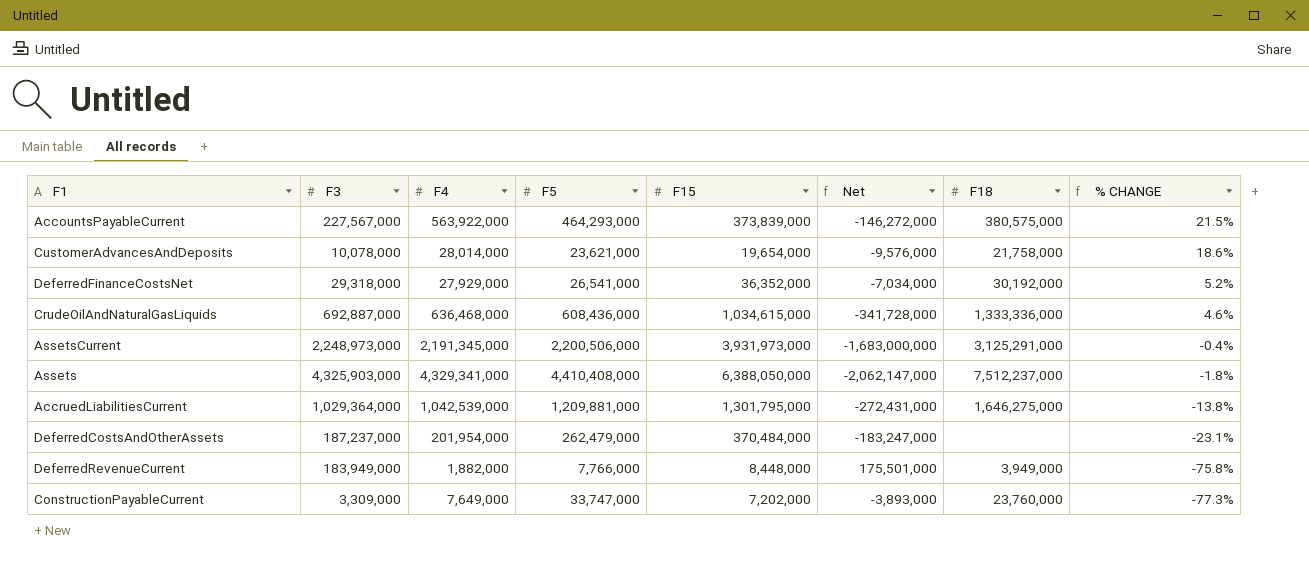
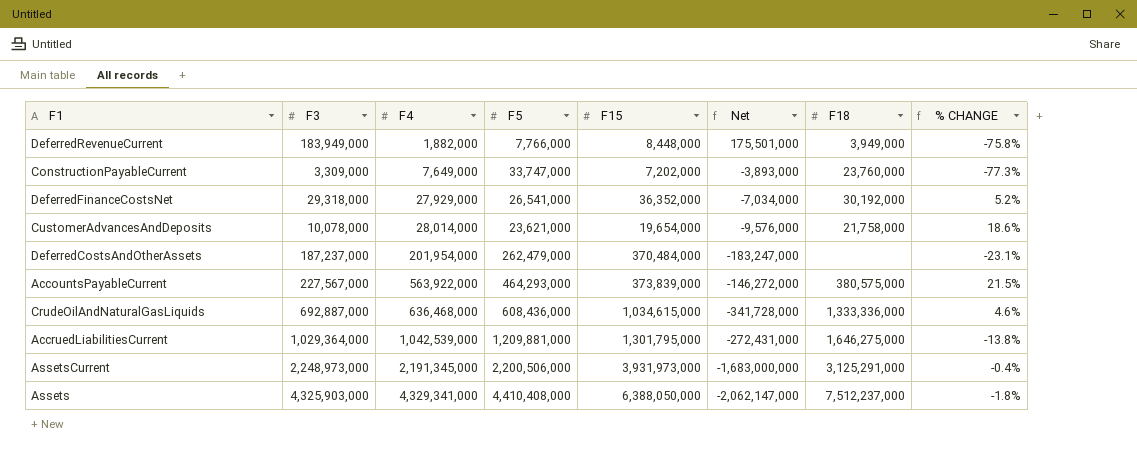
row order: % CHANGE descending -> F4 ascending

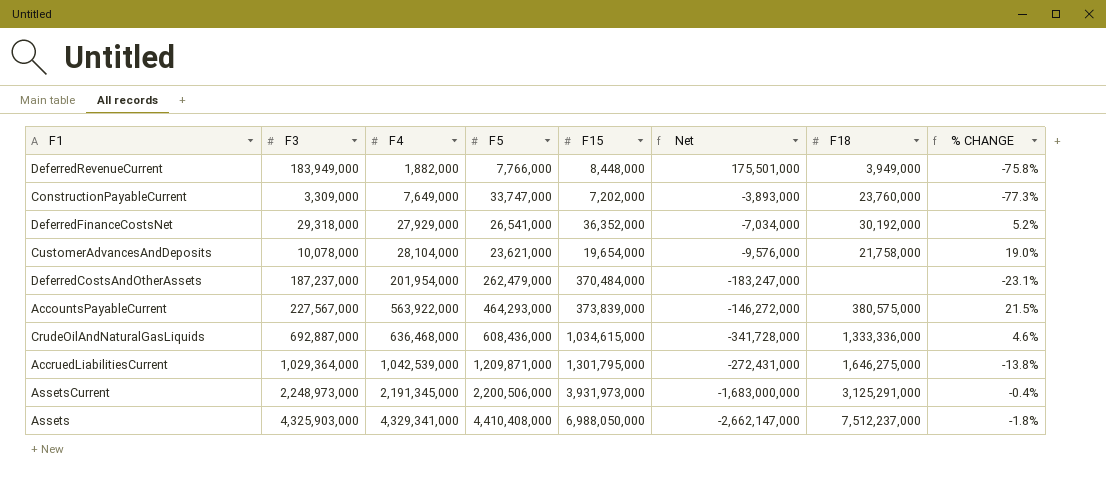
CustomerAdvancesAndDeposits | F4: 28,014,000 -> 28,104,000
CustomerAdvancesAndDeposits | % CHANGE: 18.6% -> 19.0%
AccruedLiabilitiesCurrent | F5: 1,209,881,000 -> 1,209,871,000
Assets | F15: 6,388,050,000 -> 6,988,050,000
Assets | Net: -2,062,147,000 -> -2,662,147,000

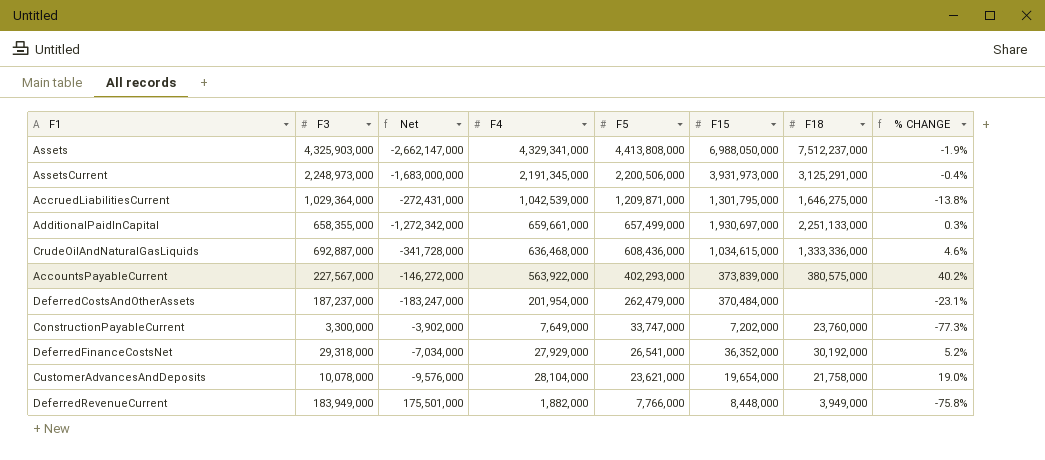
row order: F4 ascending -> F5 descending
column Net | position: 6 -> 3
Assets | F5: 4,410,408,000 -> 4,413,808,000
Assets | % CHANGE: -1.8% -> -1.9%
row AdditionalPaidInCapital: none -> 658,355,000 | -1,272,342,000 | 659,661,000 | 657,499,000 | 1,930,697,000 | 2,251,133,000 | 0.3%
AccountsPayableCurrent | F5: 464,293,000 -> 402,293,000
AccountsPayableCurrent | % CHANGE: 21.5% -> 40.2%
ConstructionPayableCurrent | F3: 3,309,000 -> 3,300,000
ConstructionPayableCurrent | Net: -3,893,000 -> -3,902,000

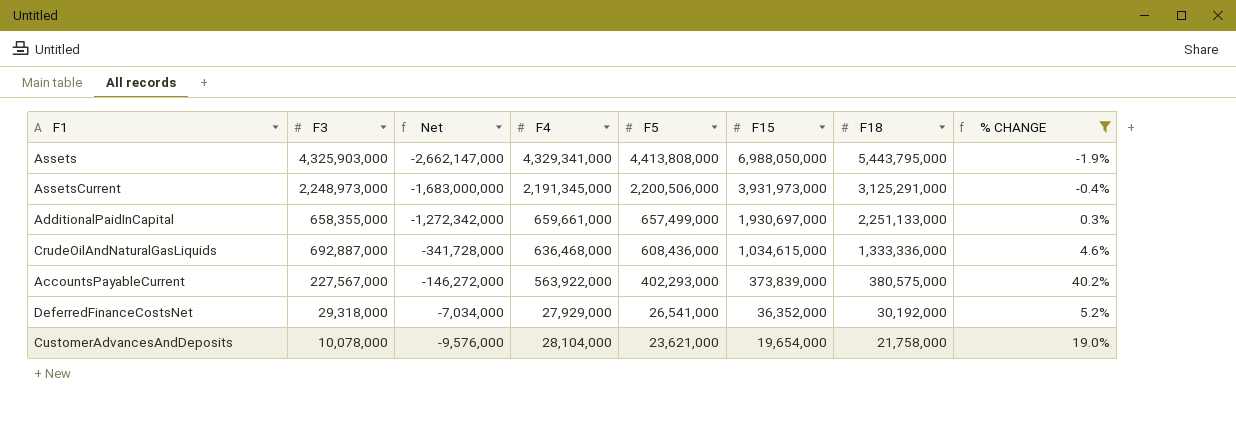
filter: none -> % CHANGE >= -1.9%
Assets | F18: 7,512,237,000 -> 5,443,795,000

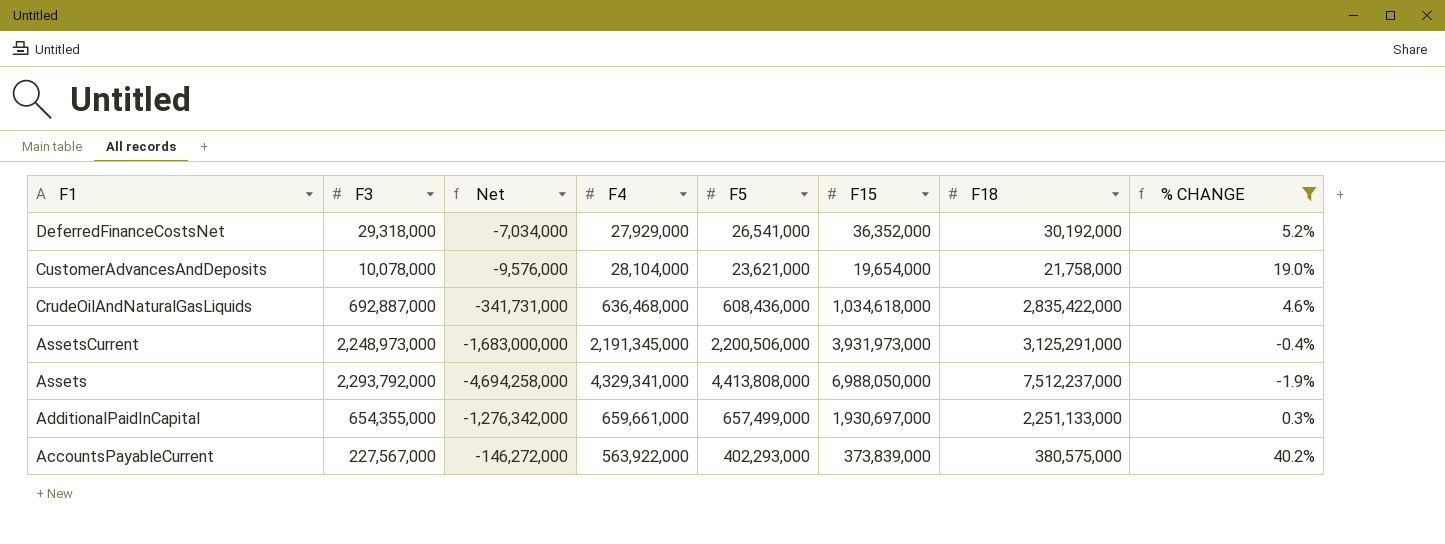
row order: F5 descending -> F1 descending
CrudeOilAndNaturalGasLiquids | Net: -341,728,000 -> -341,731,000
CrudeOilAndNaturalGasLiquids | F15: 1,034,615,000 -> 1,034,618,000
CrudeOilAndNaturalGasLiquids | F18: 1,333,336,000 -> 2,835,422,000
Assets | F3: 4,325,903,000 -> 2,293,792,000
Assets | Net: -2,662,147,000 -> -4,694,258,000
Assets | F18: 5,443,795,000 -> 7,512,237,000
AdditionalPaidInCapital | F3: 658,355,000 -> 654,355,000
AdditionalPaidInCapital | Net: -1,272,342,000 -> -1,276,342,000

